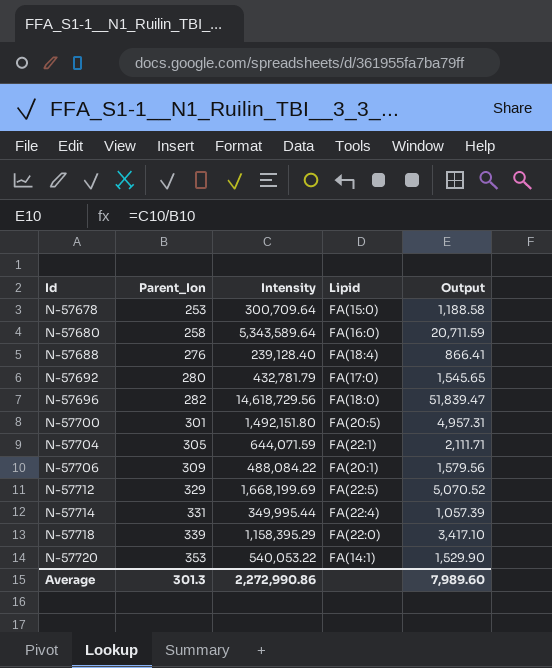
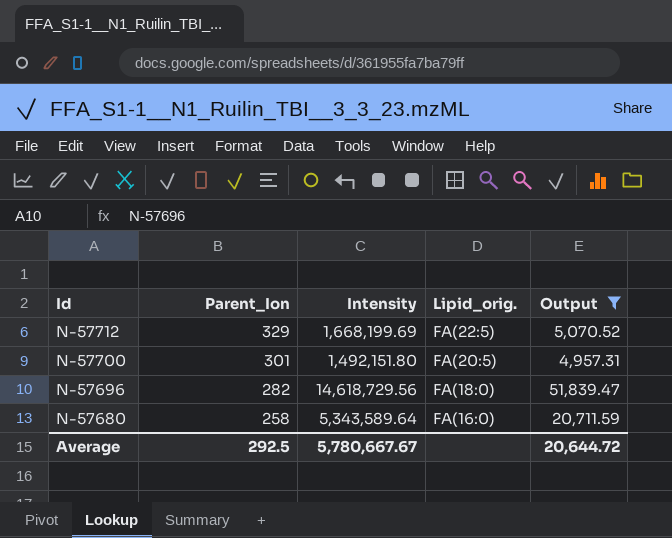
filter: none -> Output >= 4,957.31
row order: Id ascending -> Id descending
column name: Lipid -> Lipid_orig.
Average | Parent_Ion: 301.3 -> 292.5
Average | Intensity: 2,272,990.86 -> 5,780,667.67
Average | Output: 7,989.60 -> 20,644.72

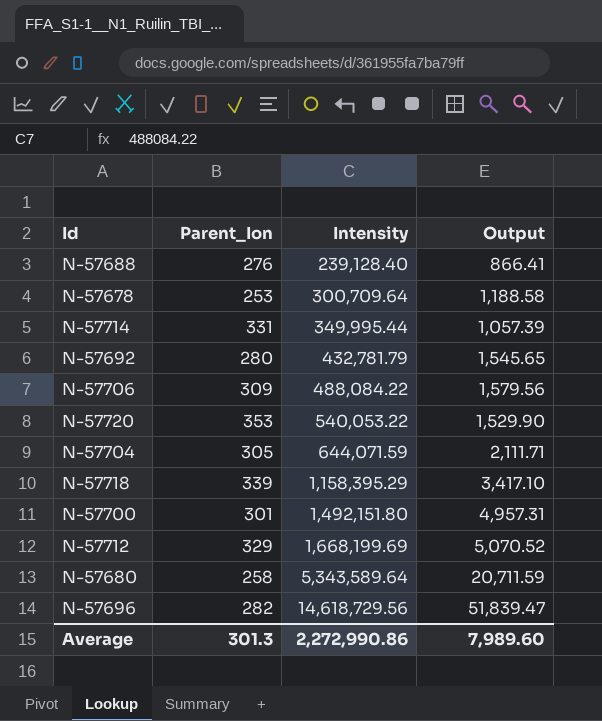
filter: Output >= 4,957.31 -> none
row order: Id descending -> Intensity ascending
column Lipid_orig. | position: 4 -> none
Average | Parent_Ion: 292.5 -> 301.3
Average | Intensity: 5,780,667.67 -> 2,272,990.86
Average | Output: 20,644.72 -> 7,989.60

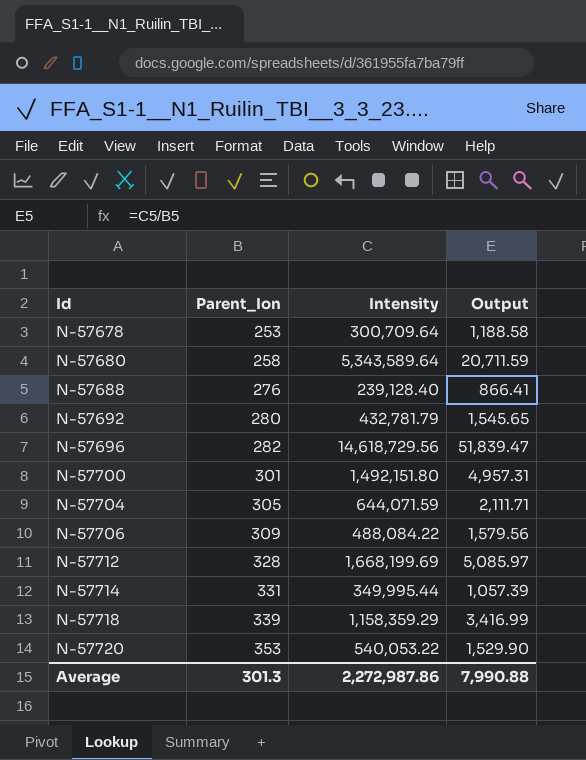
row order: Intensity ascending -> Id ascending
N-57712 | Parent_Ion: 329 -> 328
N-57712 | Output: 5,070.52 -> 5,085.97
N-57718 | Intensity: 1,158,395.29 -> 1,158,359.29
N-57718 | Output: 3,417.10 -> 3,416.99
Average | Intensity: 2,272,990.86 -> 2,272,987.86
Average | Output: 7,989.60 -> 7,990.88

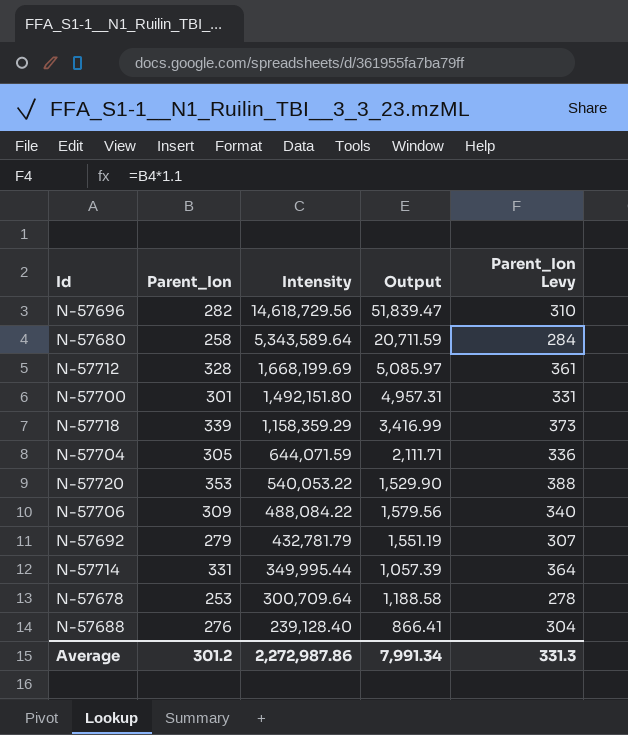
row order: Id ascending -> Intensity descending
column Parent_Ion Levy | formula: none -> [Parent_Ion] * 1.1
N-57692 | Parent_Ion: 280 -> 279
N-57692 | Output: 1,545.65 -> 1,551.19
Average | Parent_Ion: 301.3 -> 301.2
Average | Output: 7,990.88 -> 7,991.34

